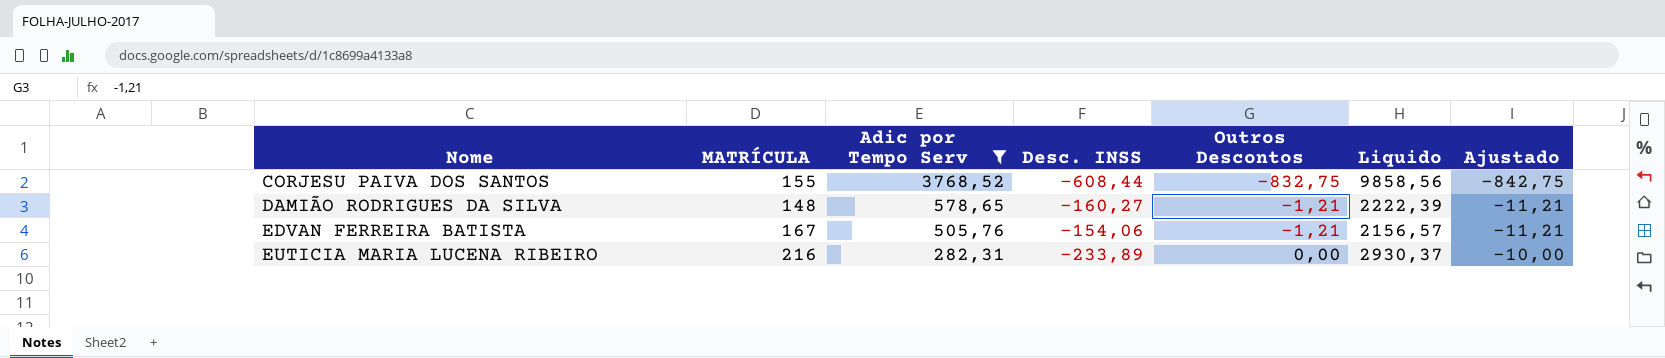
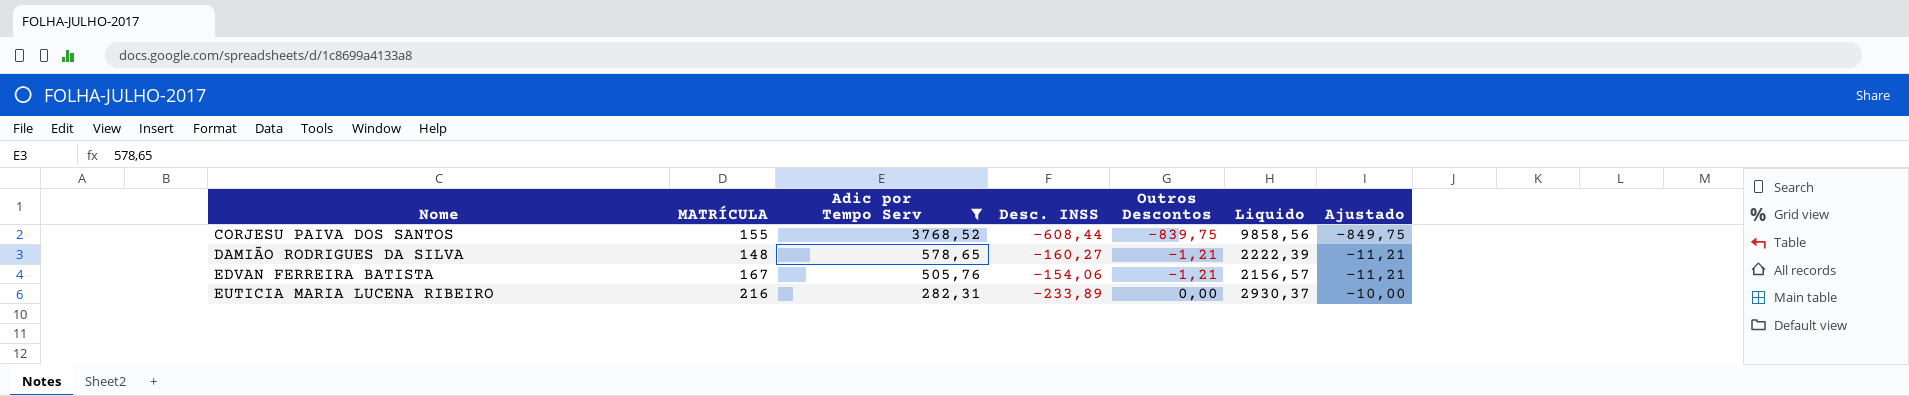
CORJESU PAIVA DOS SANTOS | Outros Descontos: -832,75 -> -839,75
CORJESU PAIVA DOS SANTOS | Ajustado: -842,75 -> -849,75

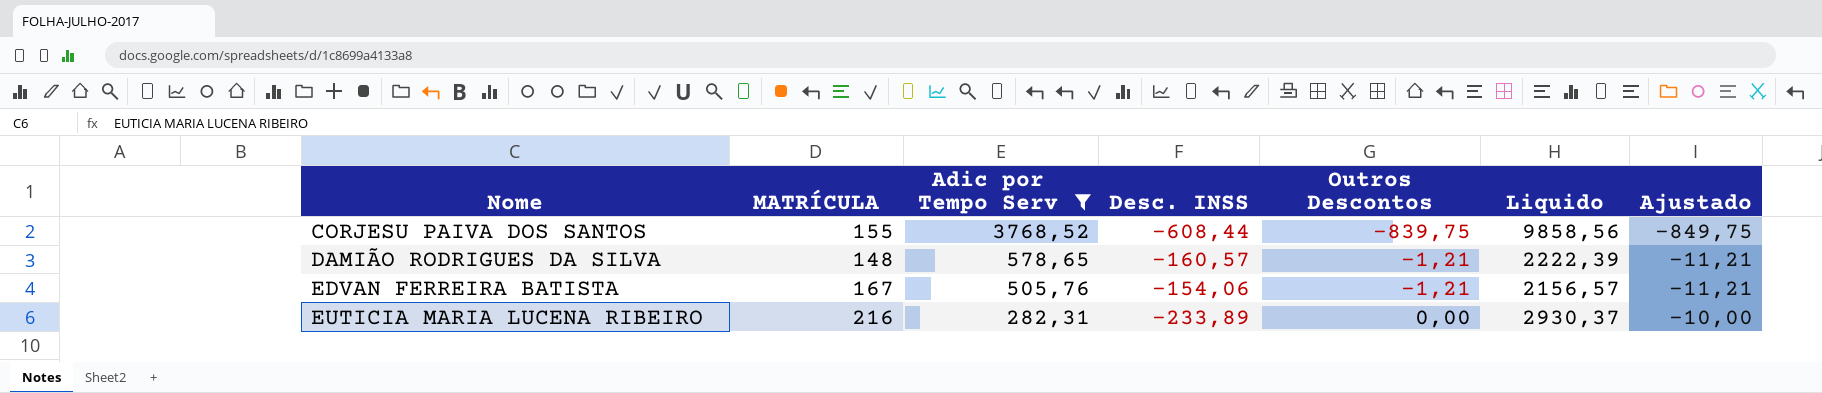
DAMIÃO RODRIGUES DA SILVA | Desc. INSS: -160,27 -> -160,57

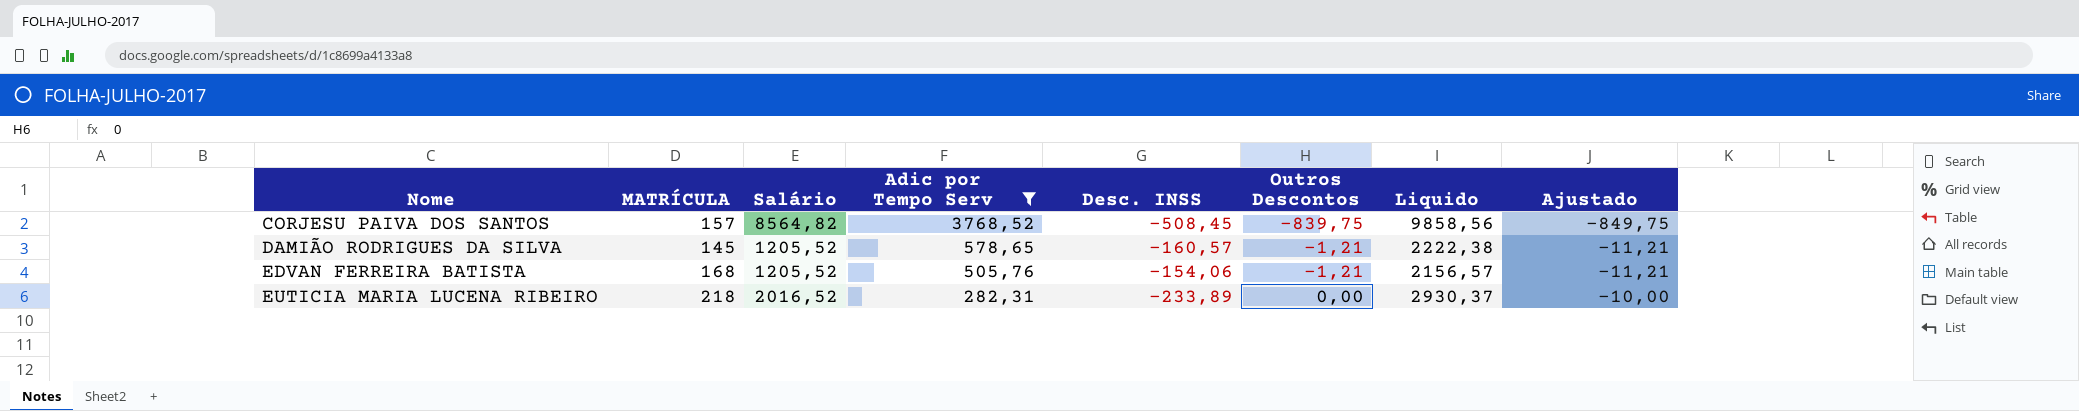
column Salário | position: none -> 3
CORJESU PAIVA DOS SANTOS | MATRÍCULA: 155 -> 157
CORJESU PAIVA DOS SANTOS | Desc. INSS: -608,44 -> -508,45
DAMIÃO RODRIGUES DA SILVA | MATRÍCULA: 148 -> 145
DAMIÃO RODRIGUES DA SILVA | Liquido: 2222,39 -> 2222,38
EDVAN FERREIRA BATISTA | MATRÍCULA: 167 -> 168
EUTICIA MARIA LUCENA RIBEIRO | MATRÍCULA: 216 -> 218

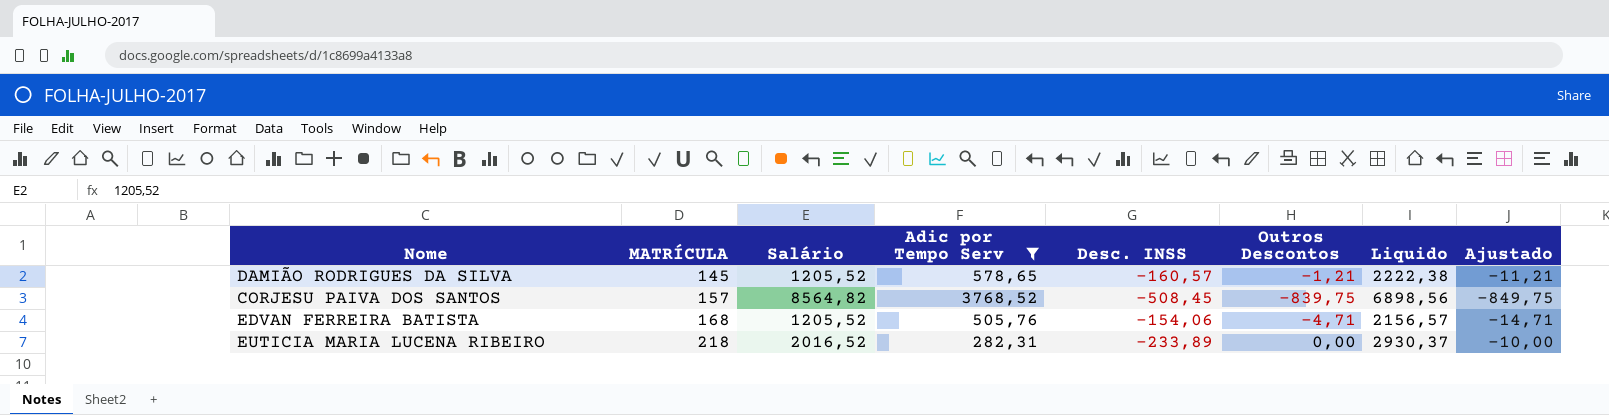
row order: Nome ascending -> MATRÍCULA ascending
CORJESU PAIVA DOS SANTOS | Liquido: 9858,56 -> 6898,56
EDVAN FERREIRA BATISTA | Outros Descontos: -1,21 -> -4,71
EDVAN FERREIRA BATISTA | Ajustado: -11,21 -> -14,71

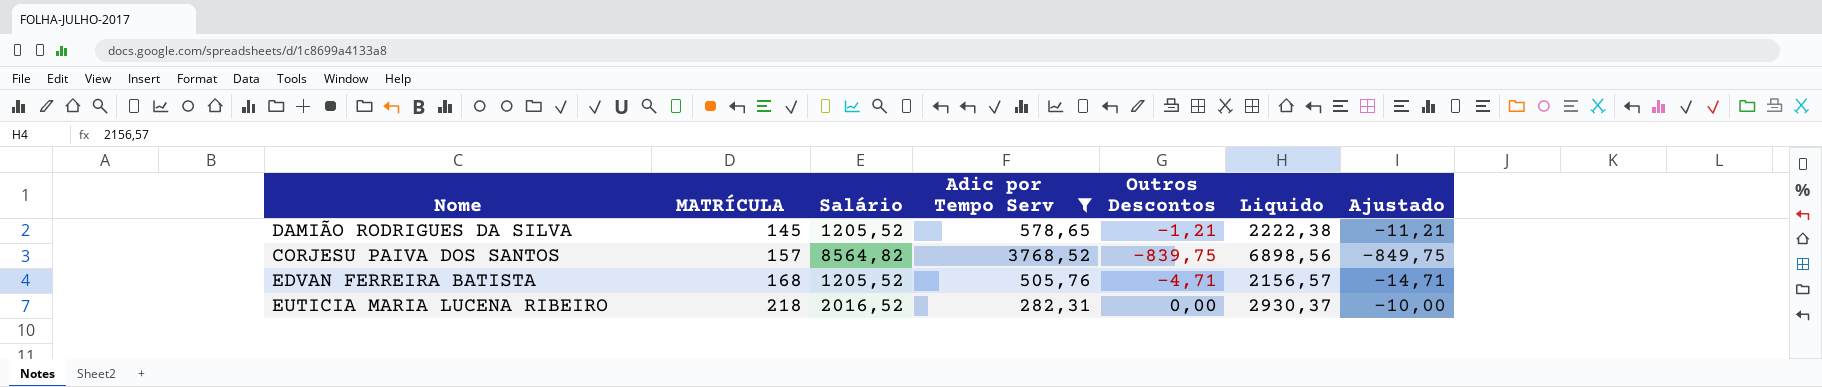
column Desc. INSS | position: 5 -> none

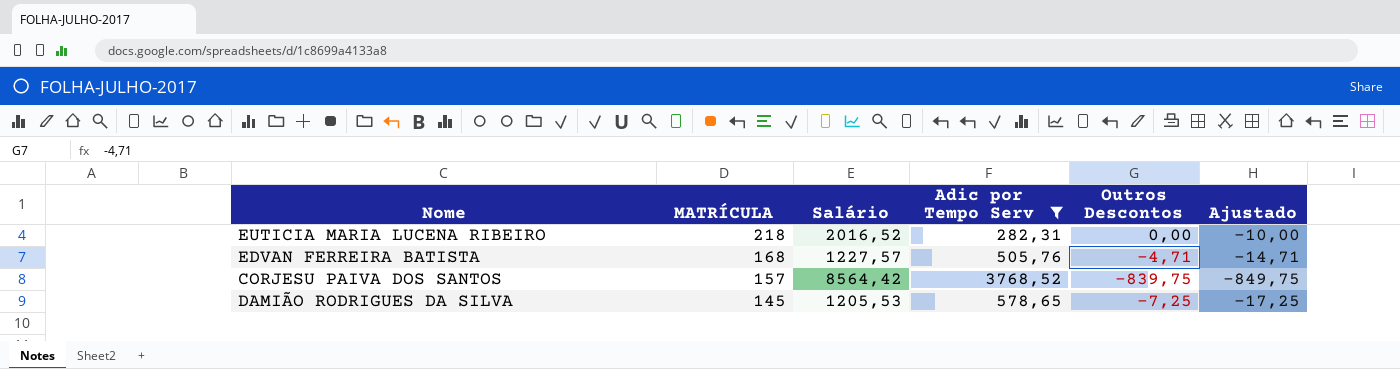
row order: MATRÍCULA ascending -> MATRÍCULA descending
column Liquido | position: 6 -> none
EDVAN FERREIRA BATISTA | Salário: 1205,52 -> 1227,57
CORJESU PAIVA DOS SANTOS | Salário: 8564,82 -> 8564,42
DAMIÃO RODRIGUES DA SILVA | Salário: 1205,52 -> 1205,53
DAMIÃO RODRIGUES DA SILVA | Outros Descontos: -1,21 -> -7,25
DAMIÃO RODRIGUES DA SILVA | Ajustado: -11,21 -> -17,25

